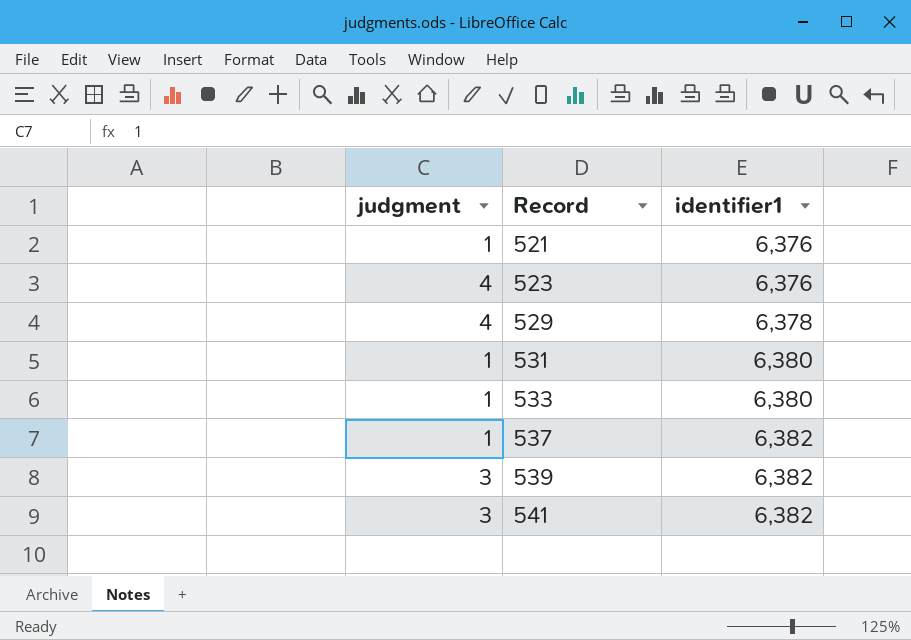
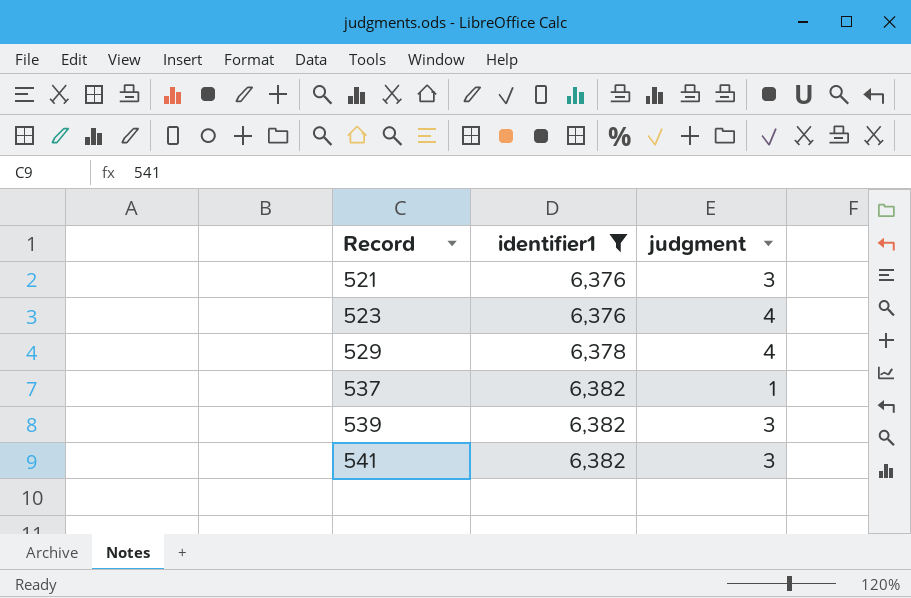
filter: none -> identifier1 != 6,380
column judgment | position: 1 -> 3
521 | judgment: 1 -> 3

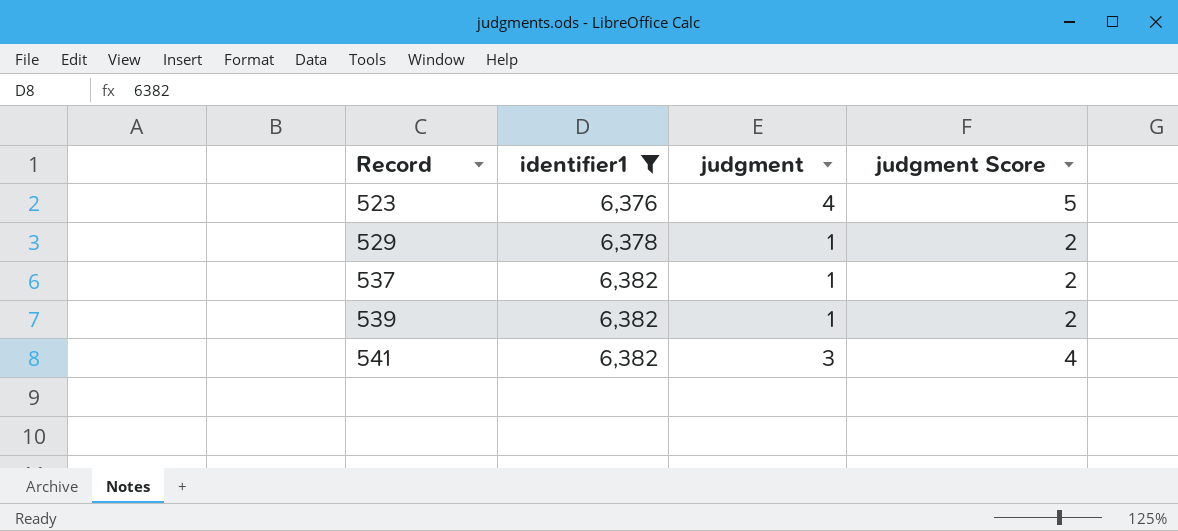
column judgment Score | formula: none -> [judgment] + 1
row 521: 6,376 | 3 -> none
529 | judgment: 4 -> 1
539 | judgment: 3 -> 1

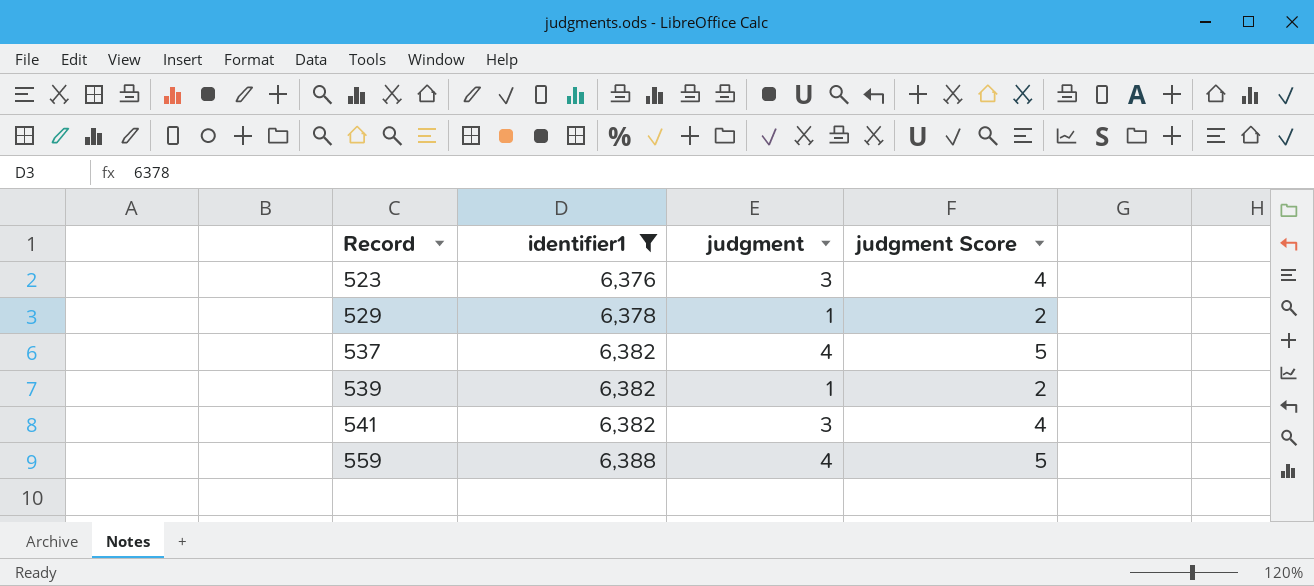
523 | judgment: 4 -> 3
523 | judgment Score: 5 -> 4
537 | judgment: 1 -> 4
537 | judgment Score: 2 -> 5
row 559: none -> 6,388 | 4 | 5

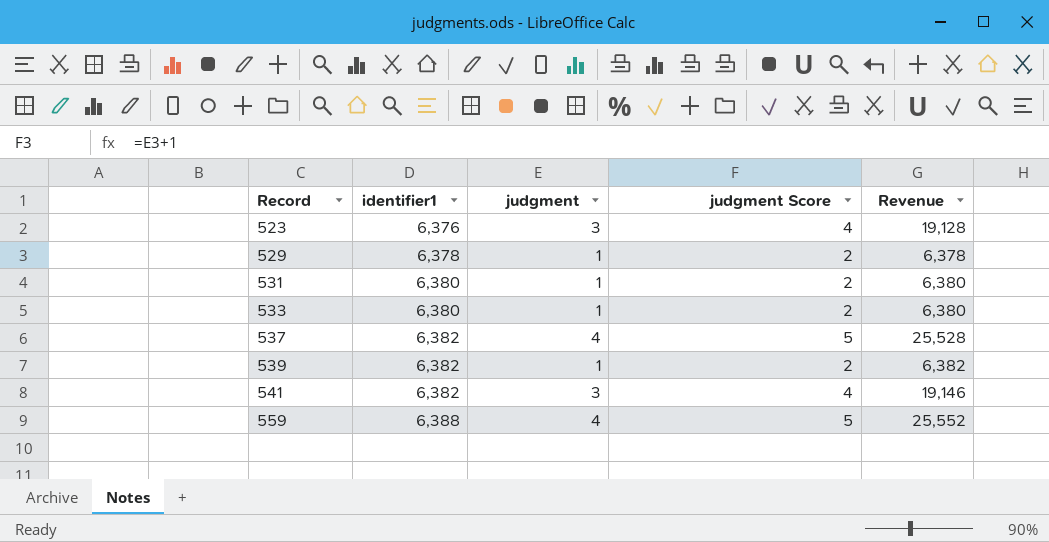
filter: identifier1 != 6,380 -> none
column Revenue | formula: none -> [identifier1] * [judgment]

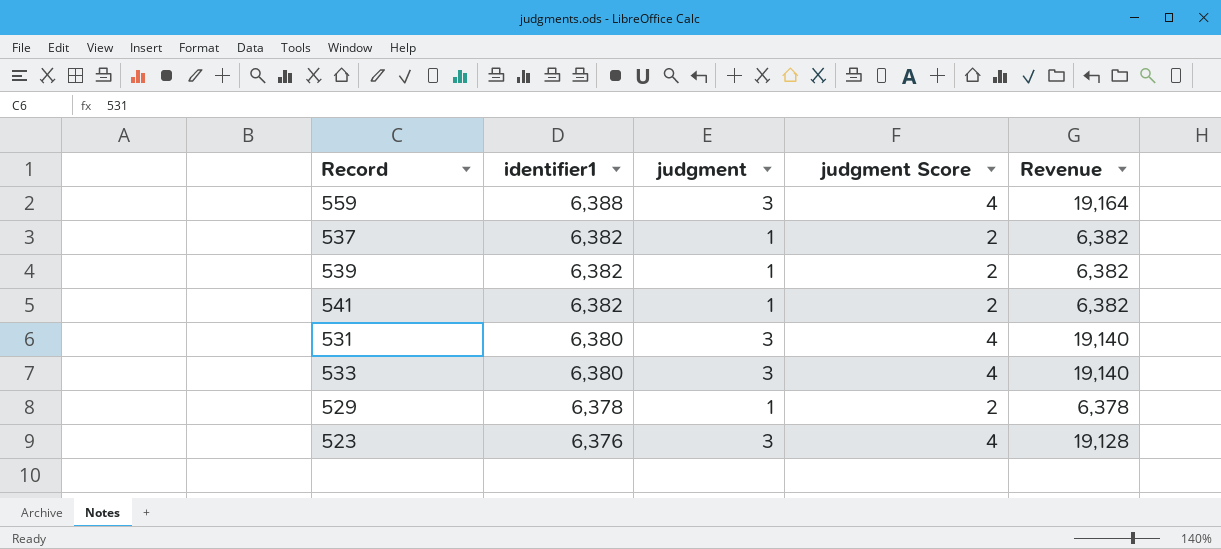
row order: Record ascending -> identifier1 descending
559 | judgment: 4 -> 3
559 | judgment Score: 5 -> 4
559 | Revenue: 25,552 -> 19,164
537 | judgment: 4 -> 1
537 | judgment Score: 5 -> 2
537 | Revenue: 25,528 -> 6,382
541 | judgment: 3 -> 1
541 | judgment Score: 4 -> 2
541 | Revenue: 19,146 -> 6,382
531 | judgment: 1 -> 3
531 | judgment Score: 2 -> 4
531 | Revenue: 6,380 -> 19,140
533 | judgment: 1 -> 3
533 | judgment Score: 2 -> 4
533 | Revenue: 6,380 -> 19,140

